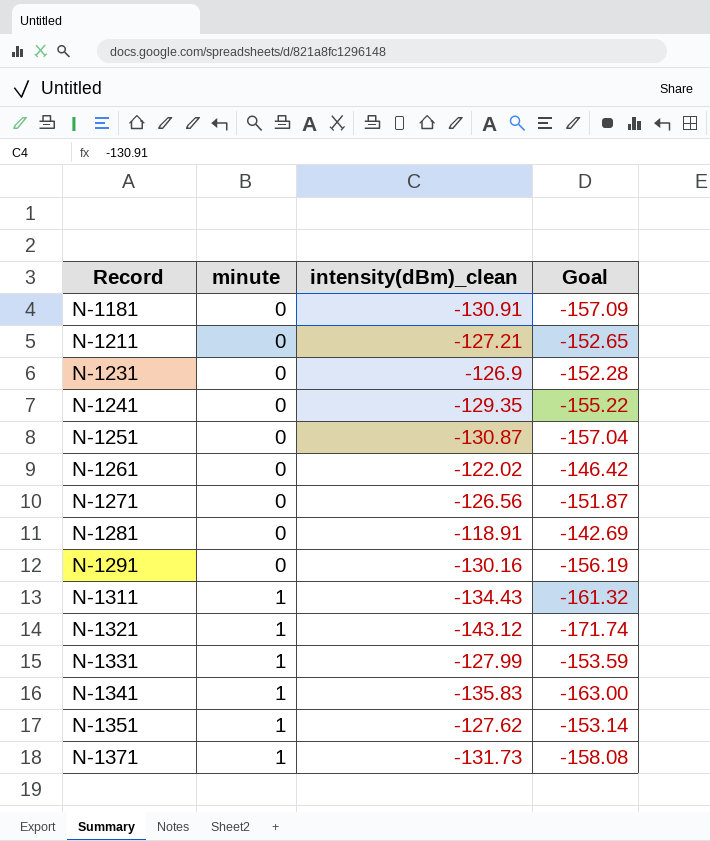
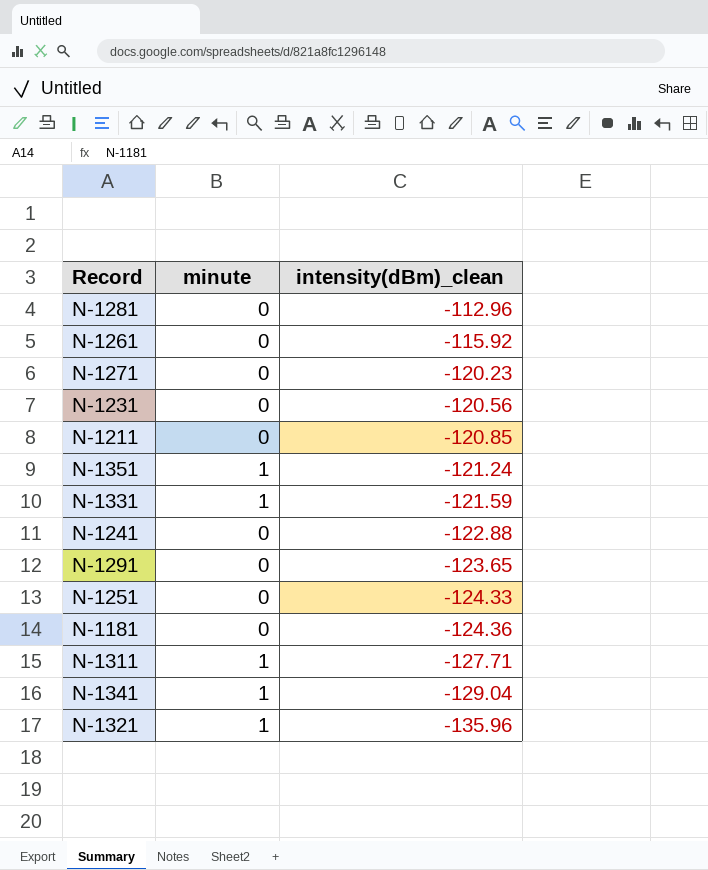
row order: Record ascending -> intensity(dBm)_clean descending
column Goal | formula: [intensity(dBm)_clean] * 1.2 -> none
row N-1371: 1 | -131.73 | -158.08 -> none
N-1281 | intensity(dBm)_clean: -118.91 -> -112.96
N-1261 | intensity(dBm)_clean: -122.02 -> -115.92
N-1271 | intensity(dBm)_clean: -126.56 -> -120.23
N-1231 | intensity(dBm)_clean: -126.9 -> -120.56
N-1211 | intensity(dBm)_clean: -127.21 -> -120.85
N-1351 | intensity(dBm)_clean: -127.62 -> -121.24
N-1331 | intensity(dBm)_clean: -127.99 -> -121.59
N-1241 | intensity(dBm)_clean: -129.35 -> -122.88
N-1291 | intensity(dBm)_clean: -130.16 -> -123.65
N-1251 | intensity(dBm)_clean: -130.87 -> -124.33
N-1181 | intensity(dBm)_clean: -130.91 -> -124.36
N-1311 | intensity(dBm)_clean: -134.43 -> -127.71
N-1341 | intensity(dBm)_clean: -135.83 -> -129.04
N-1321 | intensity(dBm)_clean: -143.12 -> -135.96

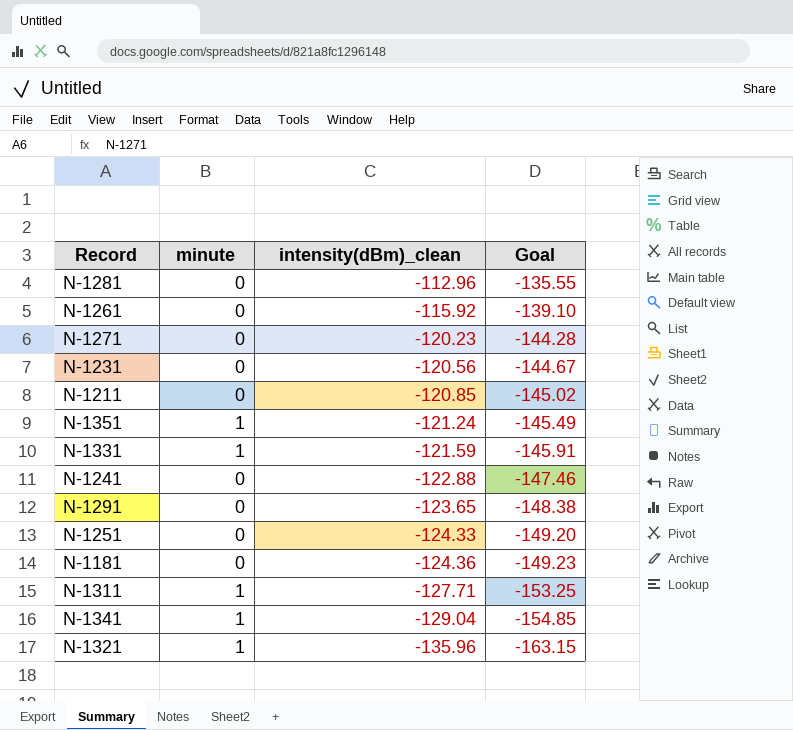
column Goal | formula: none -> [intensity(dBm)_clean] * 1.2

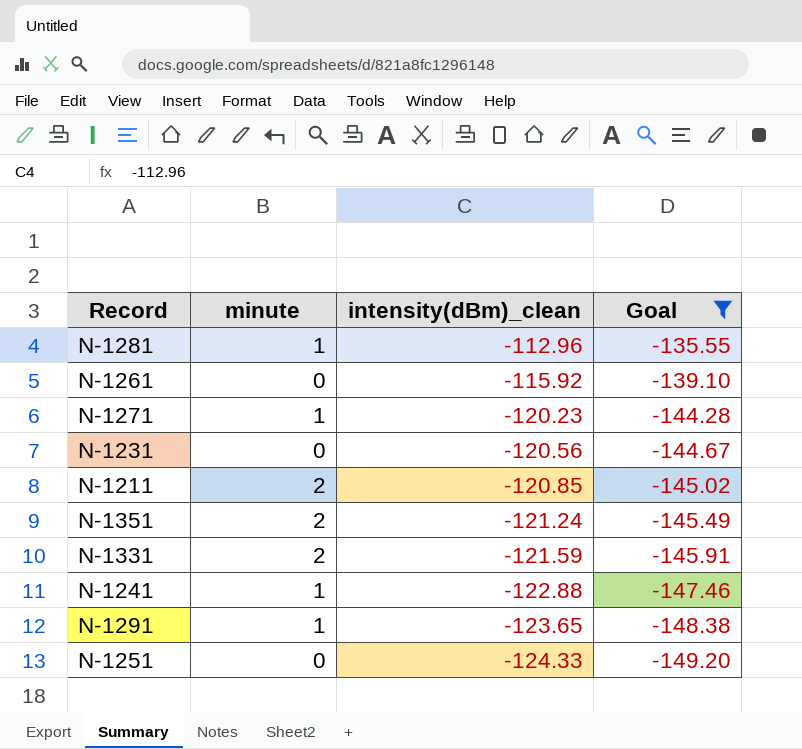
filter: none -> Goal >= -149.20
N-1281 | minute: 0 -> 1
N-1271 | minute: 0 -> 1
N-1211 | minute: 0 -> 2
N-1351 | minute: 1 -> 2
N-1331 | minute: 1 -> 2
N-1241 | minute: 0 -> 1
N-1291 | minute: 0 -> 1

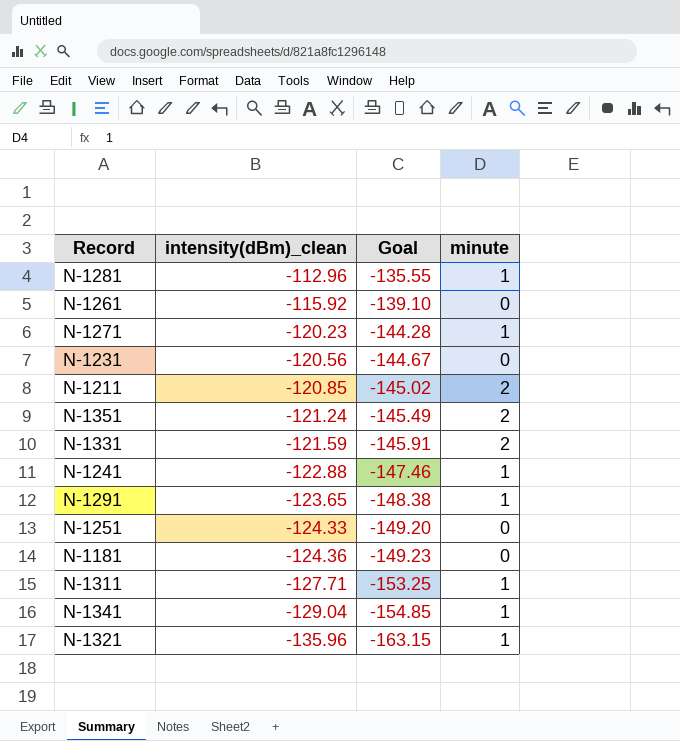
filter: Goal >= -149.20 -> none
column minute | position: 2 -> 4

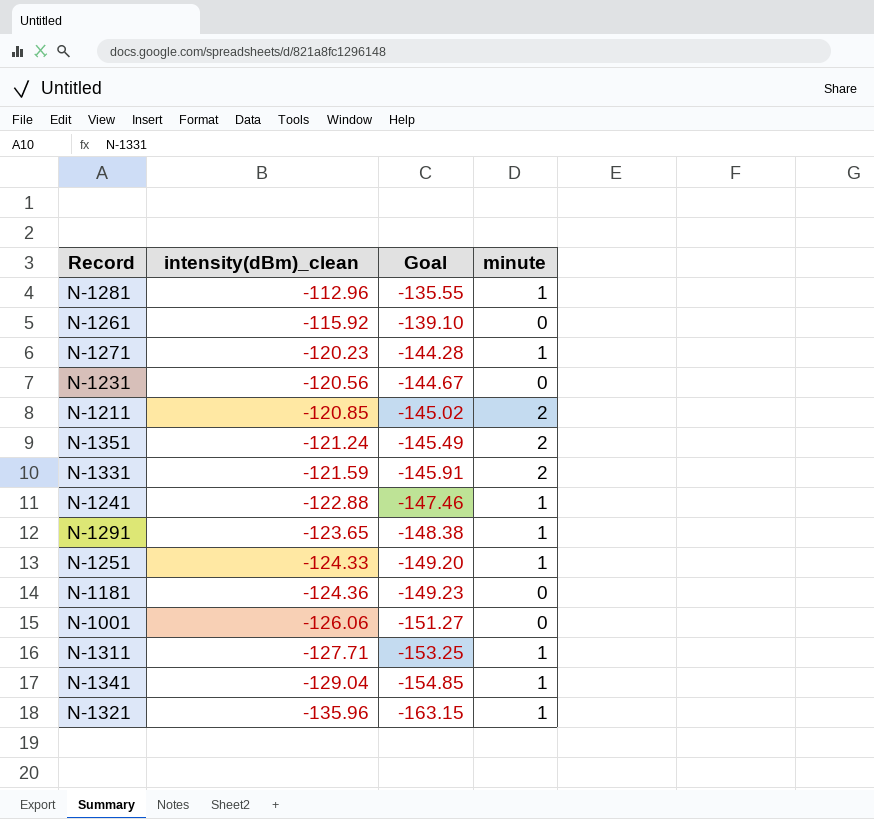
N-1251 | minute: 0 -> 1
row N-1001: none -> -126.06 | -151.27 | 0

